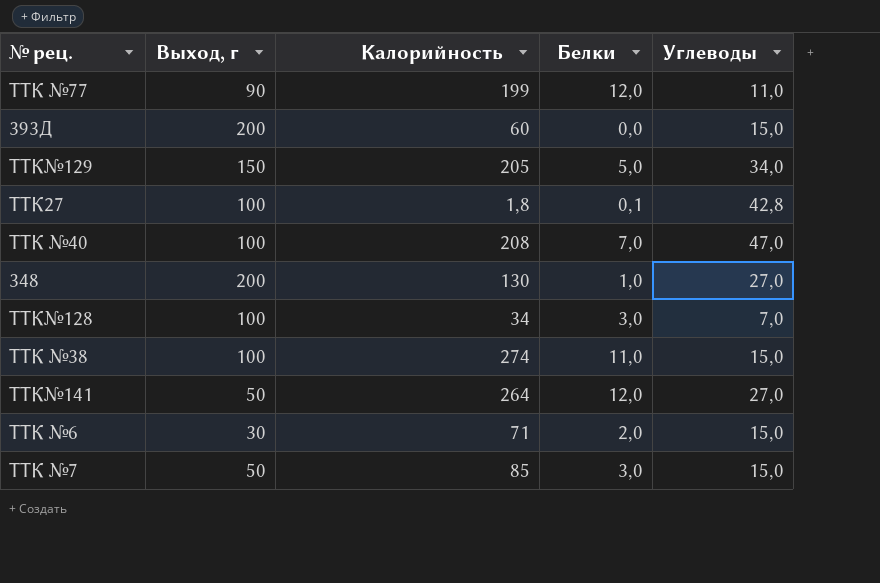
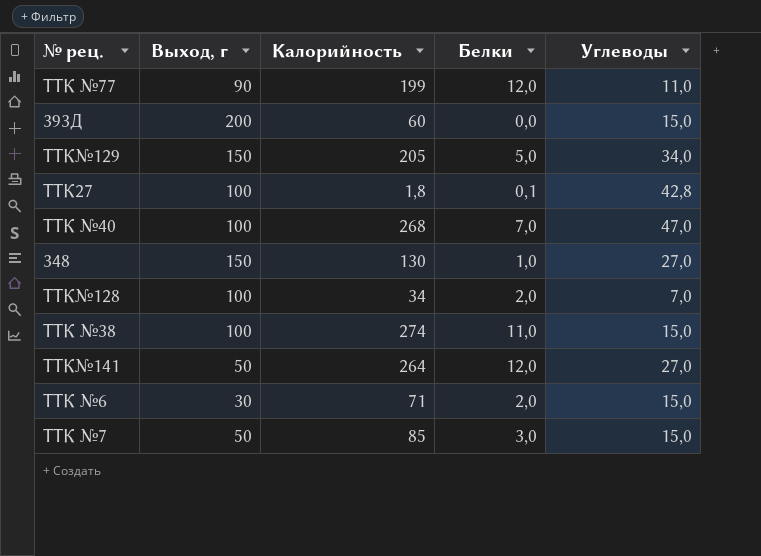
ТТК №40 | Калорийность: 208 -> 268
348 | Выход, г: 200 -> 150
ТТК№128 | Белки: 3,0 -> 2,0

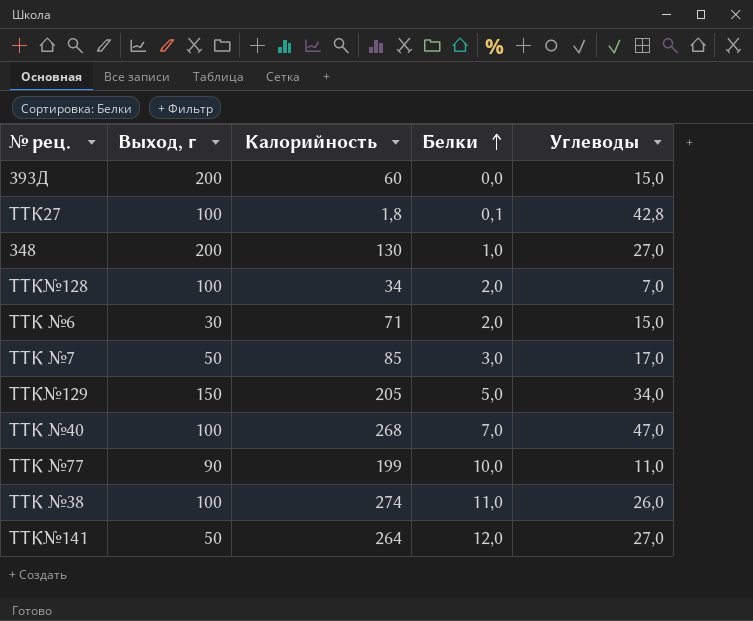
row order: none -> Белки ascending
348 | Выход, г: 150 -> 200
ТТК №7 | Углеводы: 15,0 -> 17,0
ТТК №77 | Белки: 12,0 -> 10,0
ТТК №38 | Углеводы: 15,0 -> 26,0

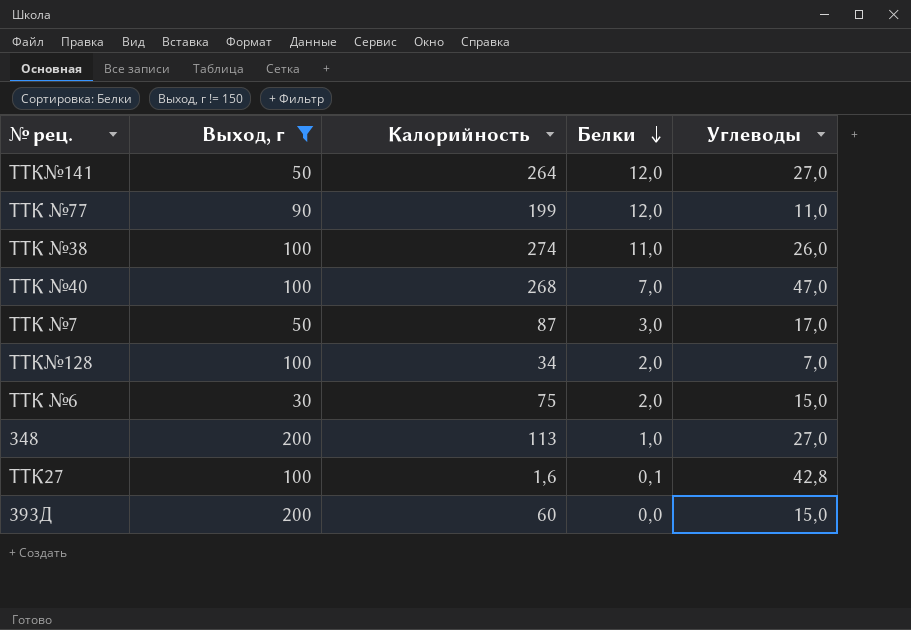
filter: none -> Выход, г != 150
row order: Белки ascending -> Белки descending
ТТК №77 | Белки: 10,0 -> 12,0
ТТК №7 | Калорийность: 85 -> 87
ТТК №6 | Калорийность: 71 -> 75
348 | Калорийность: 130 -> 113
ТТК27 | Калорийность: 1,8 -> 1,6

